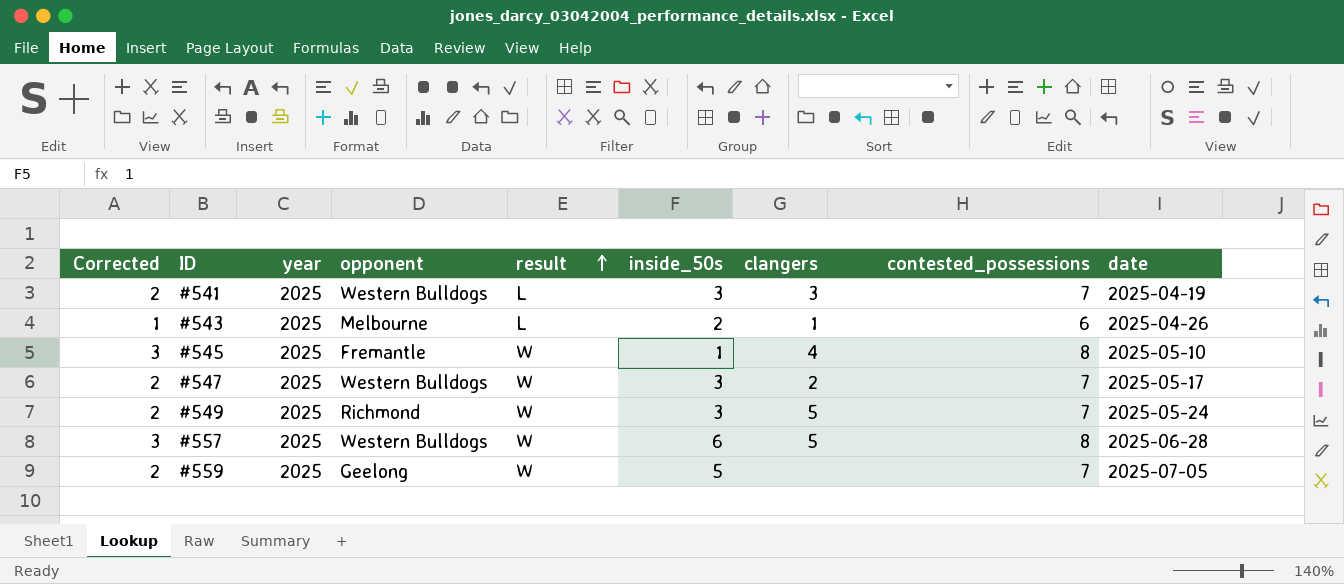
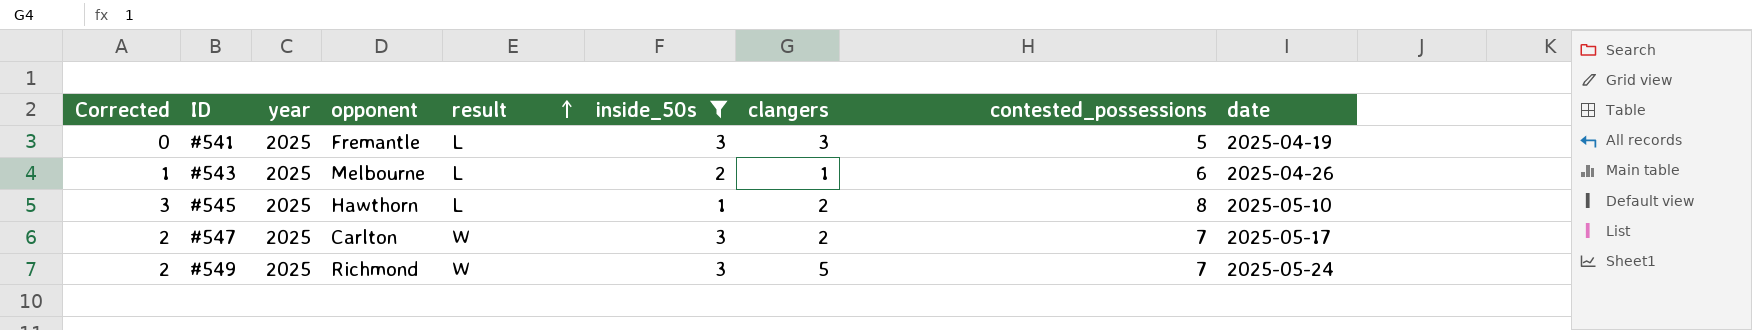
filter: none -> inside_50s <= 3
#541 | Corrected: 2 -> 0
#541 | opponent: Western Bulldogs -> Fremantle
#541 | contested_possessions: 7 -> 5
#545 | opponent: Fremantle -> Hawthorn
#545 | result: W -> L
#545 | clangers: 4 -> 2
#547 | opponent: Western Bulldogs -> Carlton

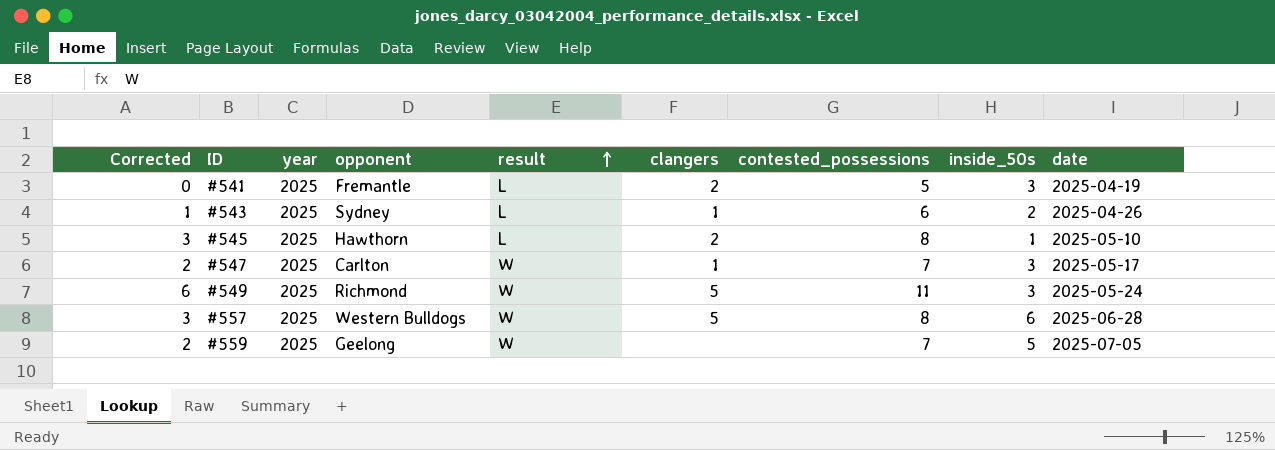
filter: inside_50s <= 3 -> none
column inside_50s | position: 6 -> 8
#541 | clangers: 3 -> 2
#543 | opponent: Melbourne -> Sydney
#547 | clangers: 2 -> 1
#549 | Corrected: 2 -> 6
#549 | contested_possessions: 7 -> 11

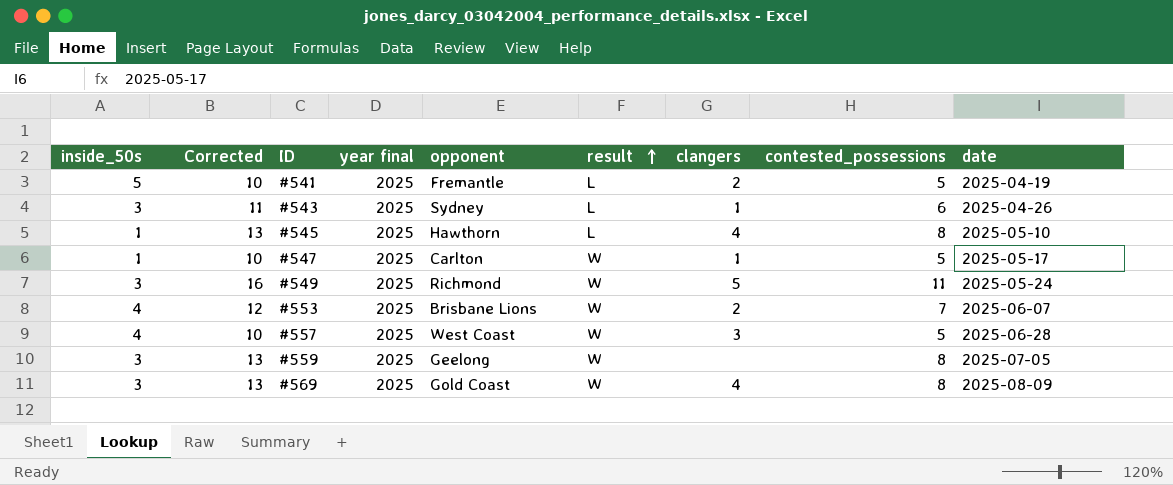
column inside_50s | position: 8 -> 1
column Corrected | formula: [contested_possessions] - 5 -> [contested_possessions] + 5
column name: year -> year final
#541 | inside_50s: 3 -> 5
#543 | inside_50s: 2 -> 3
#545 | clangers: 2 -> 4
#547 | inside_50s: 3 -> 1
#547 | contested_possessions: 7 -> 5
row #553: none -> 4 | 12 | 2025 | Brisbane Lions | W | 2 | 7 | 2025-06-07
#557 | inside_50s: 6 -> 4
#557 | opponent: Western Bulldogs -> West Coast
#557 | clangers: 5 -> 3
#557 | contested_possessions: 8 -> 5
#559 | inside_50s: 5 -> 3
#559 | contested_possessions: 7 -> 8
row #569: none -> 3 | 13 | 2025 | Gold Coast | W | 4 | 8 | 2025-08-09

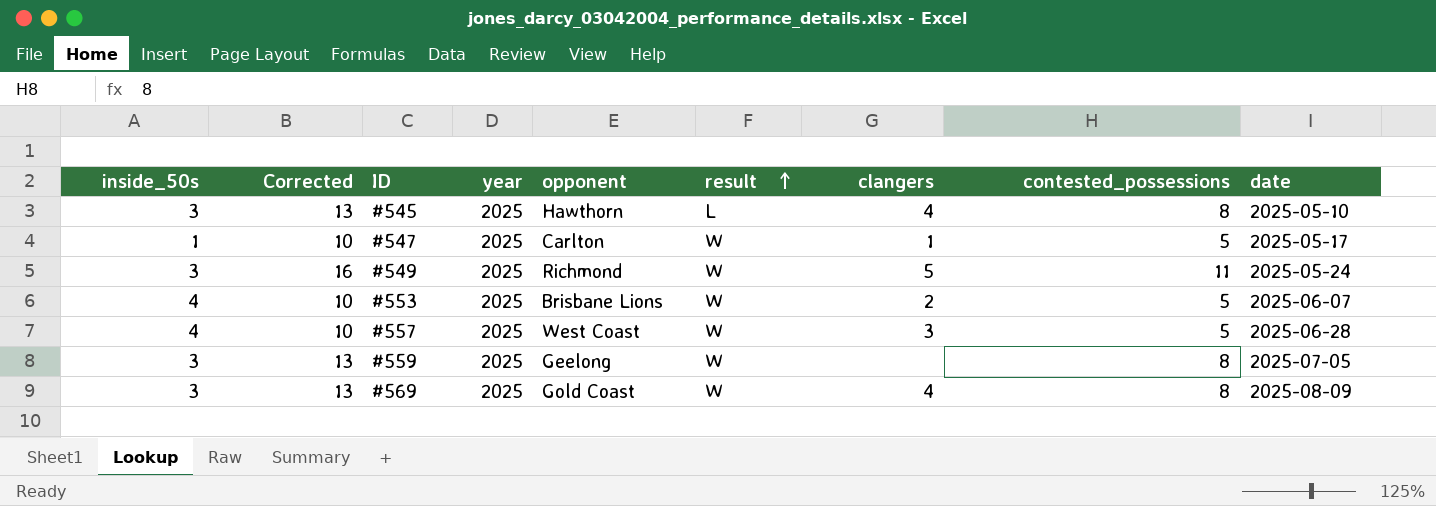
column name: year final -> year
row #541: 5 | 10 | 2025 | Fremantle | L | 2 | 5 | 2025-04-19 -> none
row #543: 3 | 11 | 2025 | Sydney | L | 1 | 6 | 2025-04-26 -> none
#545 | inside_50s: 1 -> 3
#553 | Corrected: 12 -> 10
#553 | contested_possessions: 7 -> 5

